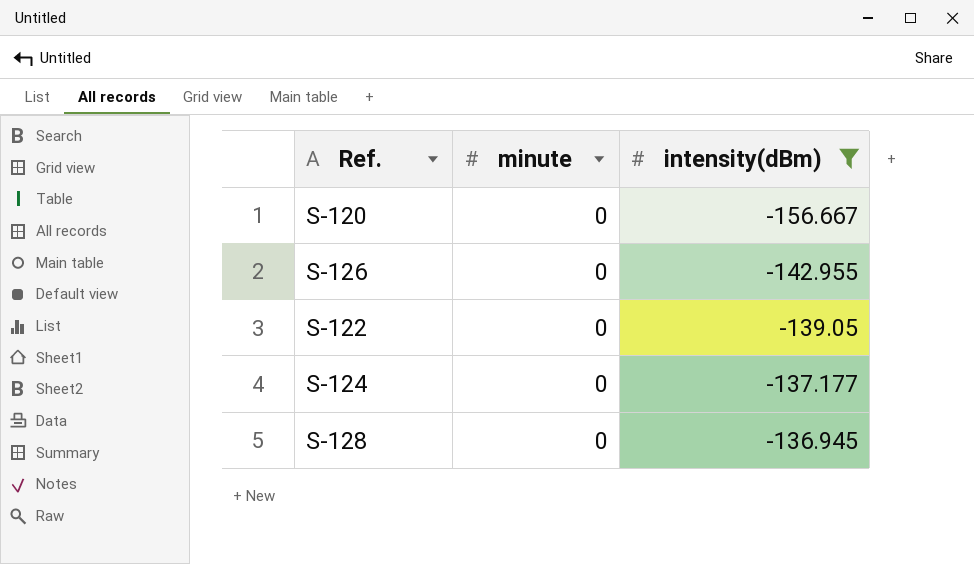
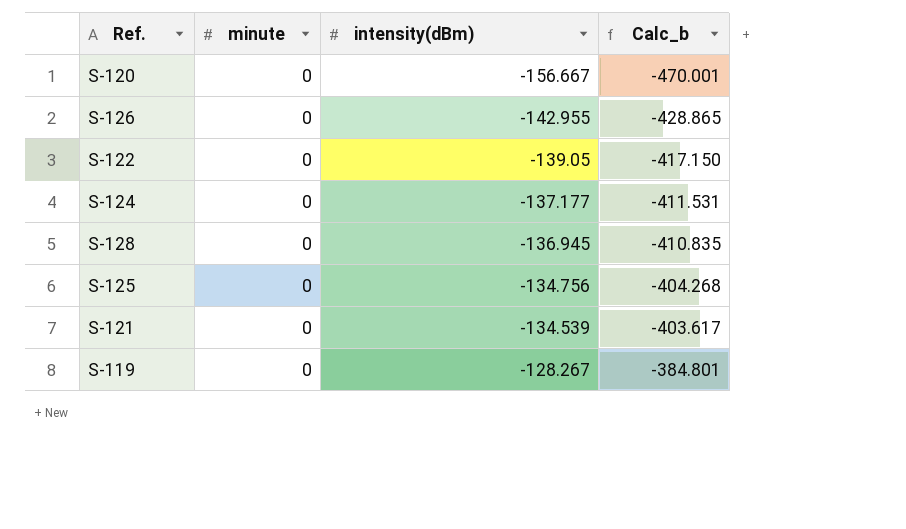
filter: intensity(dBm) <= -136.945 -> none
column Calc_b | formula: none -> [intensity(dBm)] * 3

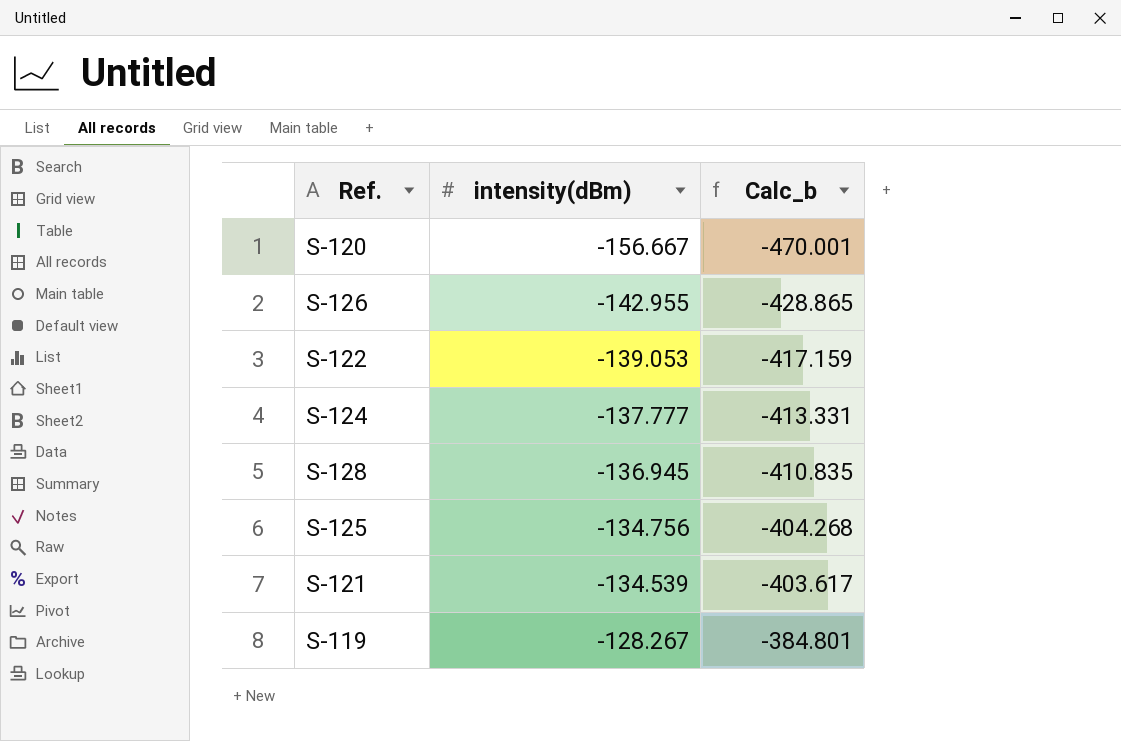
column minute | position: 2 -> none
S-122 | intensity(dBm): -139.05 -> -139.053
S-122 | Calc_b: -417.150 -> -417.159
S-124 | intensity(dBm): -137.177 -> -137.777
S-124 | Calc_b: -411.531 -> -413.331

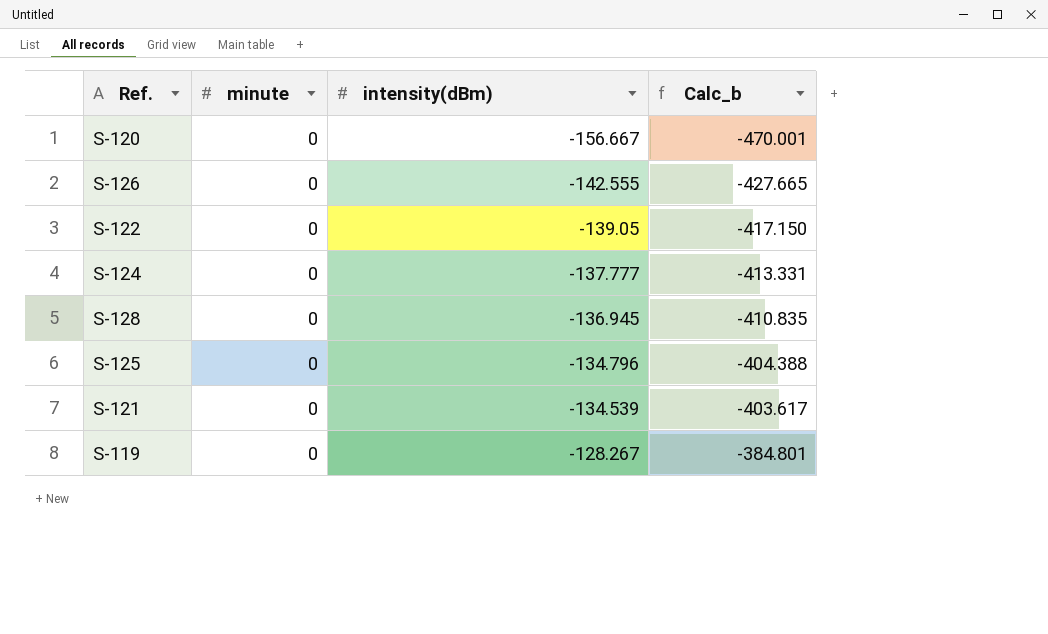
column minute | position: none -> 2
S-126 | intensity(dBm): -142.955 -> -142.555
S-126 | Calc_b: -428.865 -> -427.665
S-122 | intensity(dBm): -139.053 -> -139.05
S-122 | Calc_b: -417.159 -> -417.150
S-125 | intensity(dBm): -134.756 -> -134.796
S-125 | Calc_b: -404.268 -> -404.388

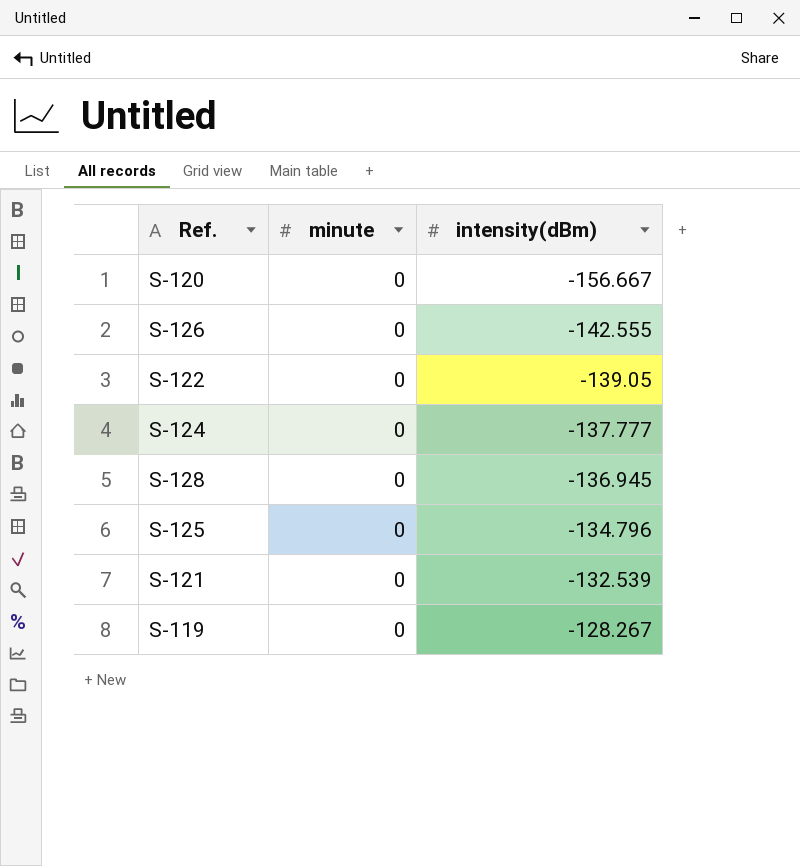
column Calc_b | formula: [intensity(dBm)] * 3 -> none
S-121 | intensity(dBm): -134.539 -> -132.539

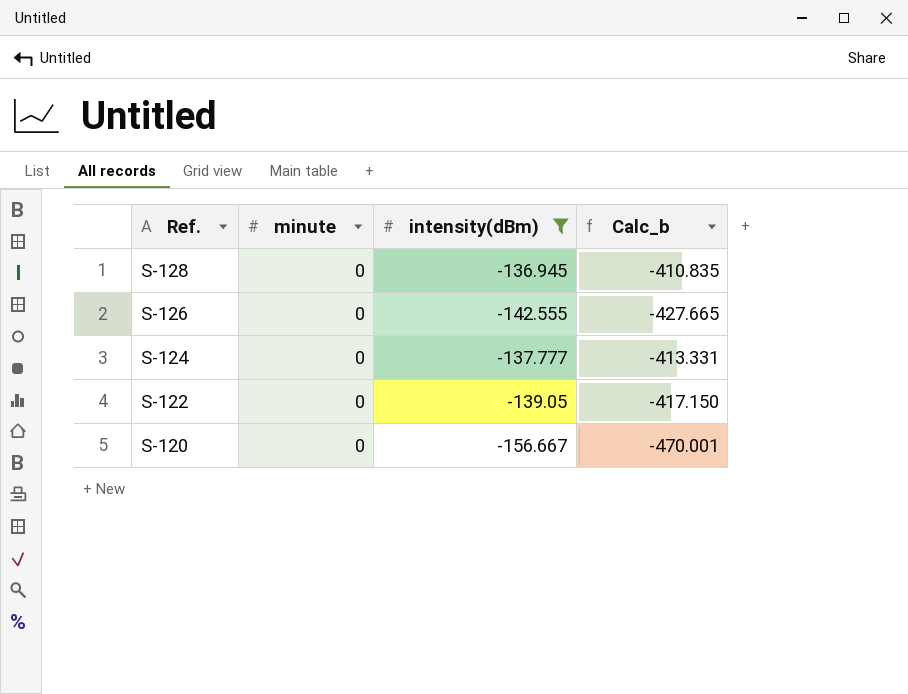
filter: none -> intensity(dBm) <= -136.945
row order: intensity(dBm) ascending -> Ref. descending
column Calc_b | formula: none -> [intensity(dBm)] * 3

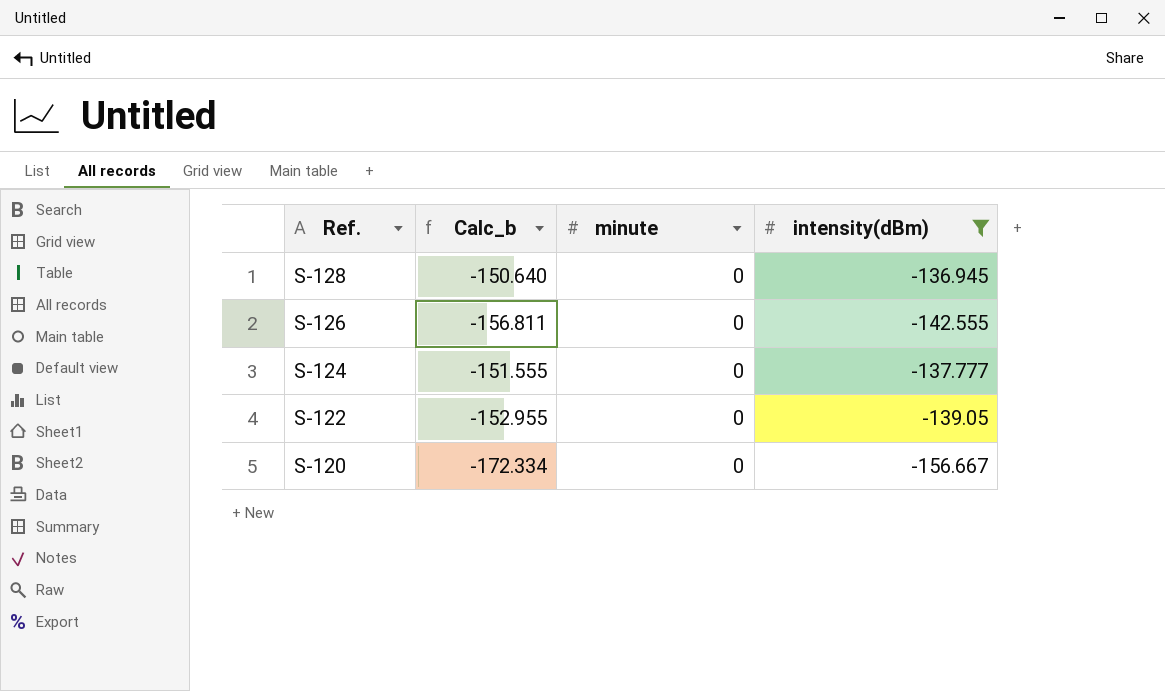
column Calc_b | formula: [intensity(dBm)] * 3 -> [intensity(dBm)] * 1.1
column Calc_b | position: 4 -> 2

